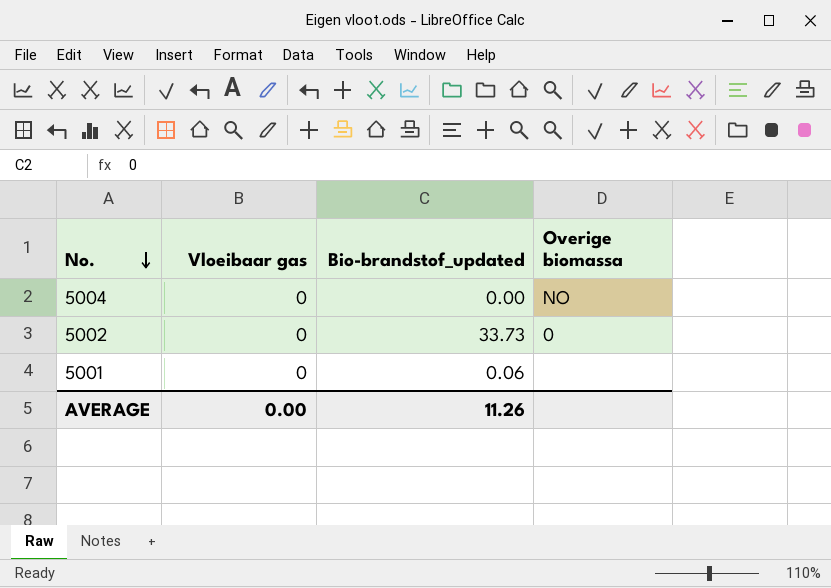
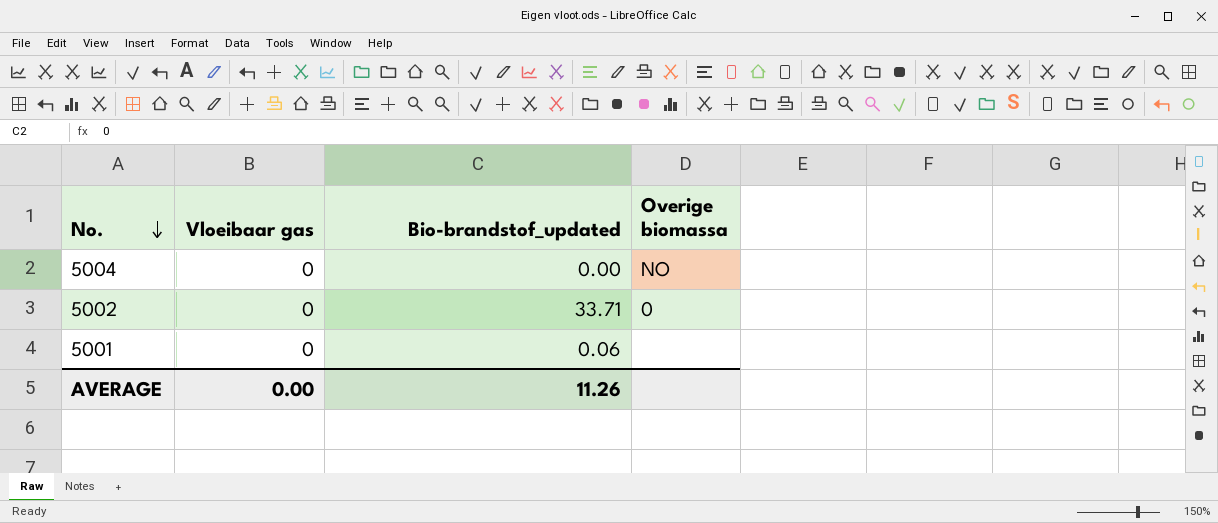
5002 | Bio-brandstof_updated: 33.73 -> 33.71

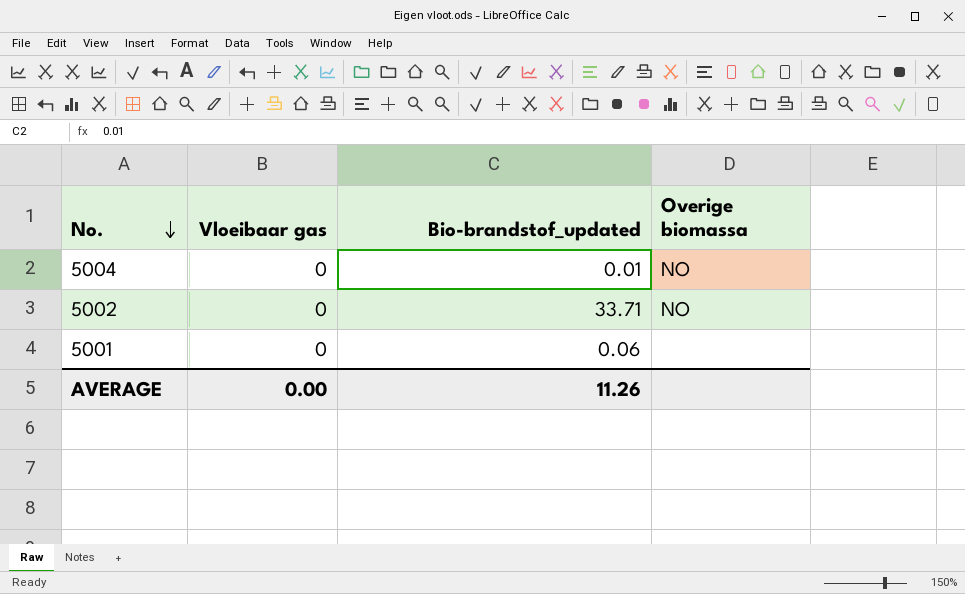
5004 | Bio-brandstof_updated: 0.00 -> 0.01
5002 | Overige biomassa: 0 -> NO

